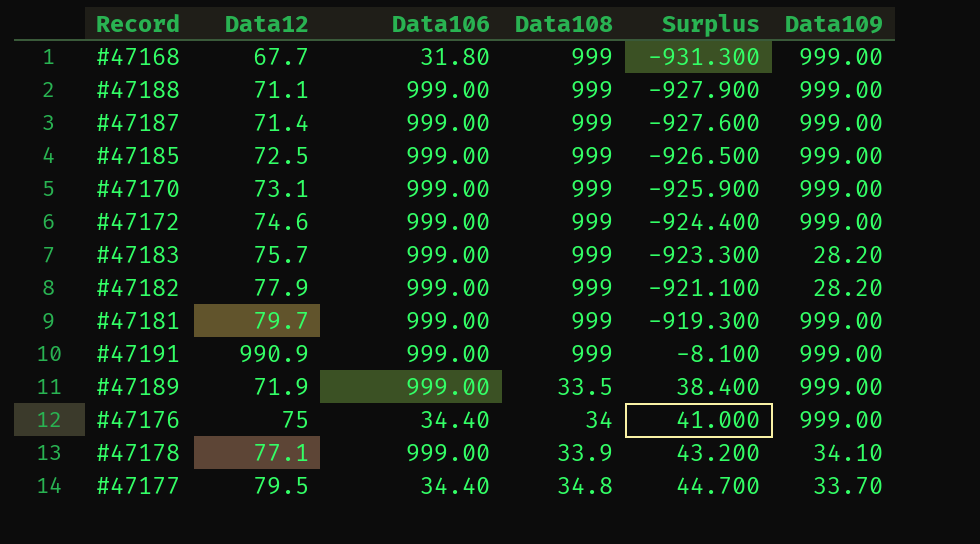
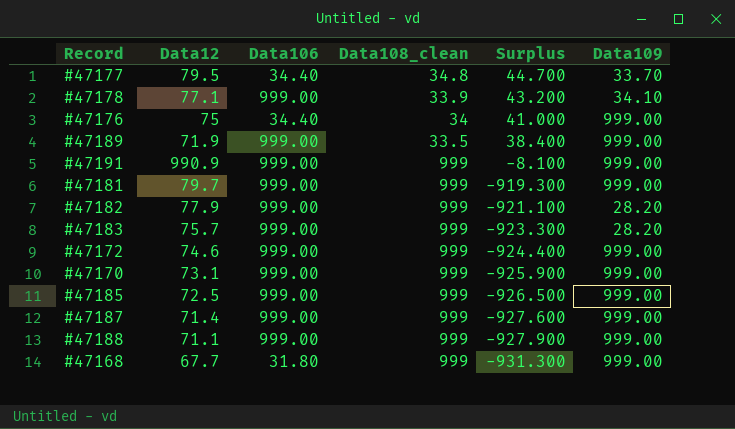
row order: Surplus ascending -> Surplus descending
column name: Data108 -> Data108_clean

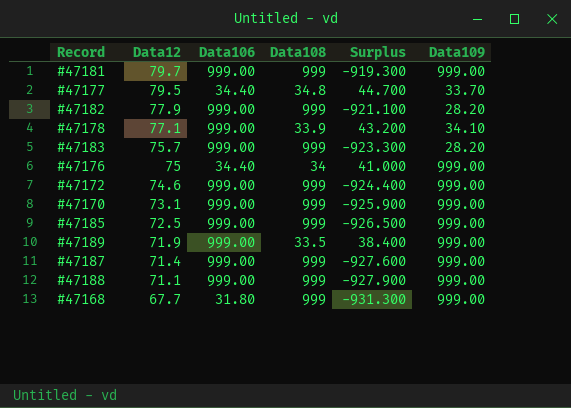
row order: Surplus descending -> Data12 descending
column name: Data108_clean -> Data108
row #47191: 990.9 | 999.00 | 999 | -8.100 | 999.00 -> none

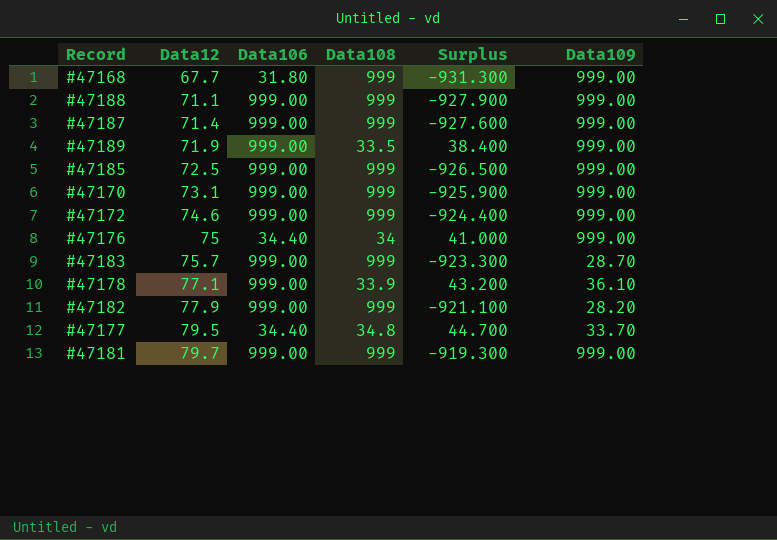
row order: Data12 descending -> Data12 ascending
#47183 | Data109: 28.20 -> 28.70
#47178 | Data109: 34.10 -> 36.10

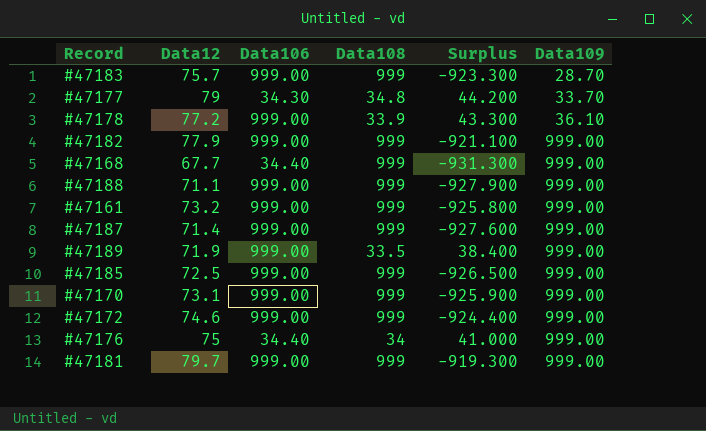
row order: Data12 ascending -> Data109 ascending
#47177 | Data12: 79.5 -> 79
#47177 | Data106: 34.40 -> 34.30
#47177 | Surplus: 44.700 -> 44.200
#47178 | Data12: 77.1 -> 77.2
#47178 | Surplus: 43.200 -> 43.300
#47182 | Data109: 28.20 -> 999.00
#47168 | Data106: 31.80 -> 34.40
row #47161: none -> 73.2 | 999.00 | 999 | -925.800 | 999.00

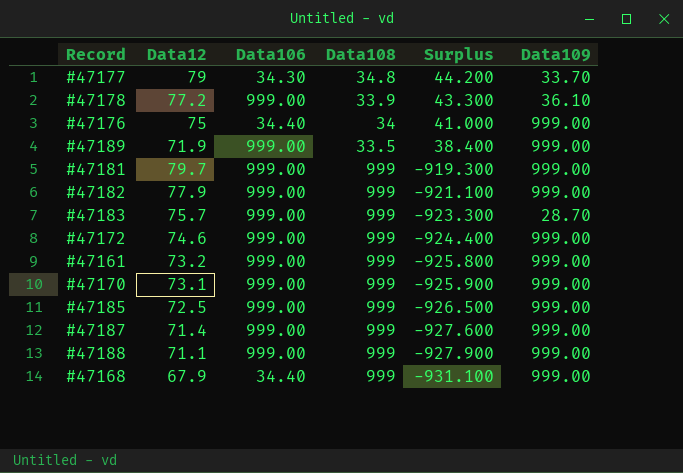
row order: Data109 ascending -> Surplus descending
#47168 | Data12: 67.7 -> 67.9
#47168 | Surplus: -931.300 -> -931.100

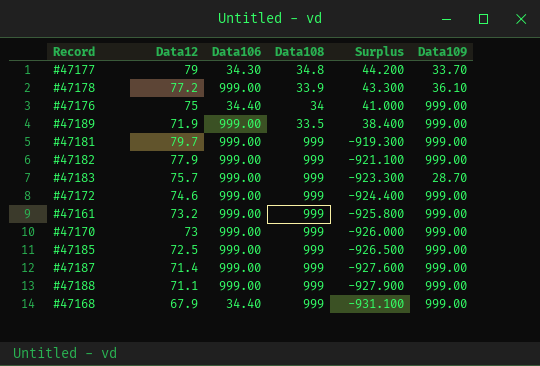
#47170 | Data12: 73.1 -> 73
#47170 | Surplus: -925.900 -> -926.000

